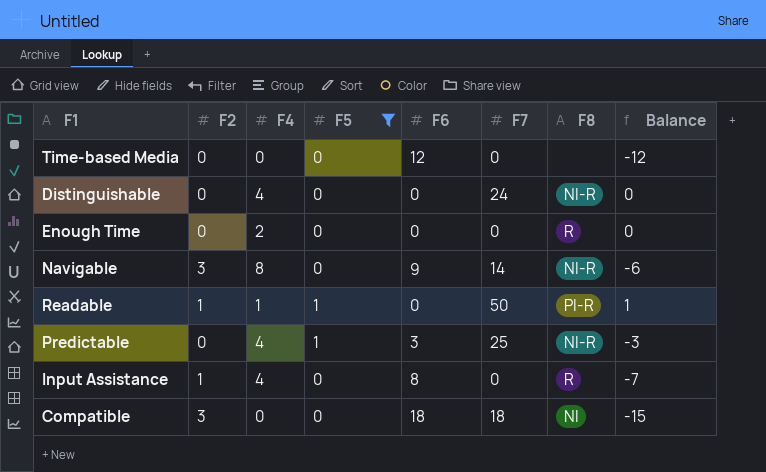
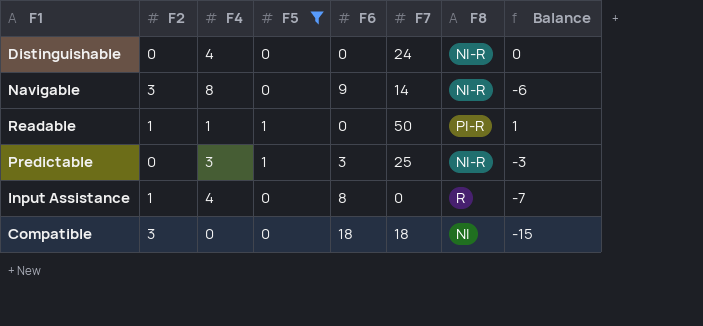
row Time-based Media: 0 | 0 | 0 | 12 | 0 | none | -12 -> none
row Enough Time: 0 | 2 | 0 | 0 | 0 | R | 0 -> none
Predictable | F4: 4 -> 3

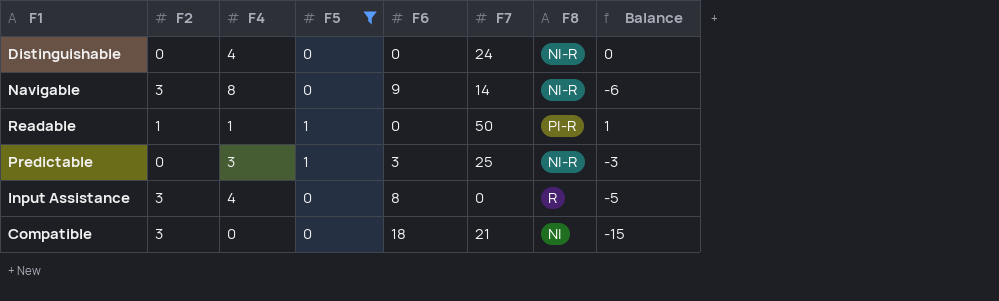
Input Assistance | F2: 1 -> 3
Input Assistance | Balance: -7 -> -5
Compatible | F7: 18 -> 21

